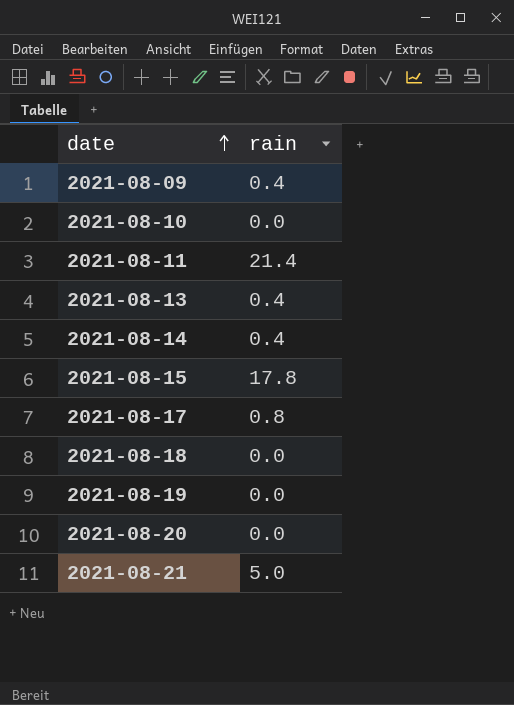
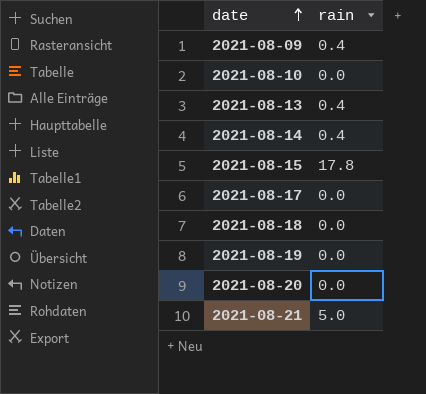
row 2021-08-11: 21.4 -> none
2021-08-17 | rain: 0.8 -> 0.0

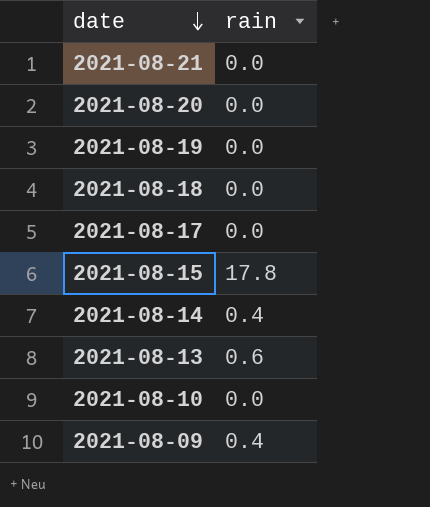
row order: date ascending -> date descending
2021-08-21 | rain: 5.0 -> 0.0
2021-08-13 | rain: 0.4 -> 0.6

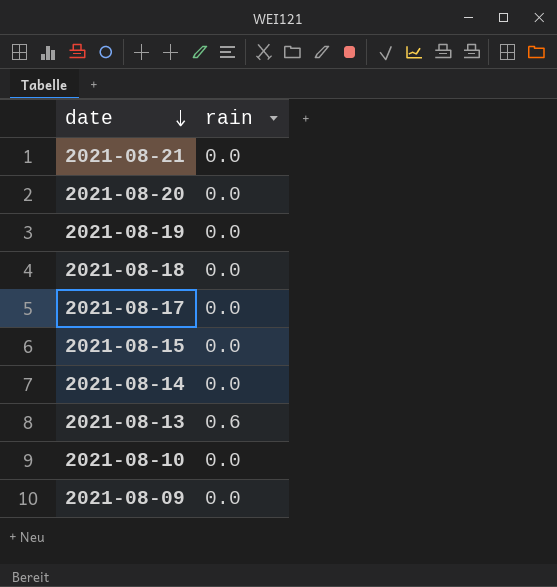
2021-08-15 | rain: 17.8 -> 0.0
2021-08-14 | rain: 0.4 -> 0.0
2021-08-09 | rain: 0.4 -> 0.0

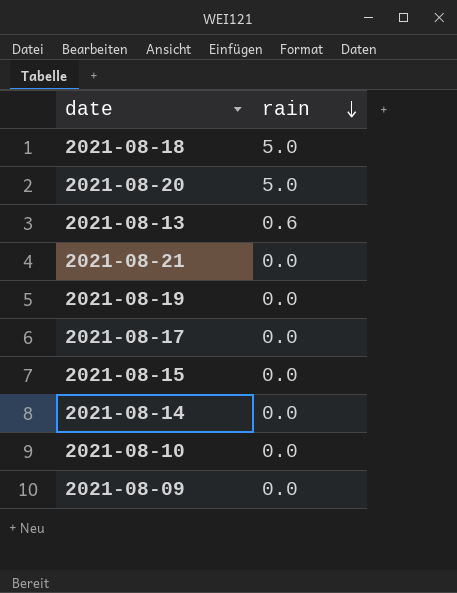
row order: date descending -> rain descending
2021-08-18 | rain: 0.0 -> 5.0
2021-08-20 | rain: 0.0 -> 5.0

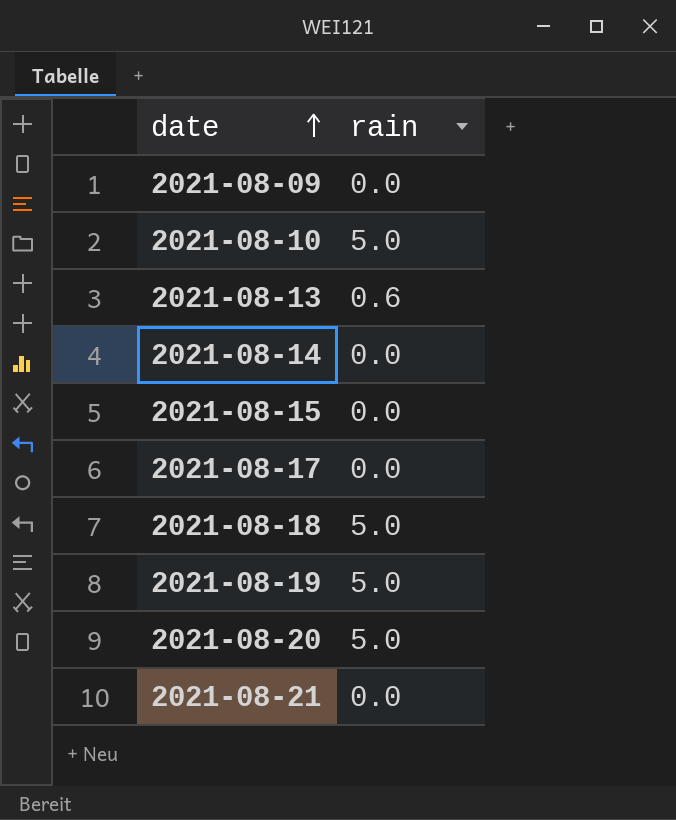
row order: rain descending -> date ascending
2021-08-10 | rain: 0.0 -> 5.0
2021-08-19 | rain: 0.0 -> 5.0

